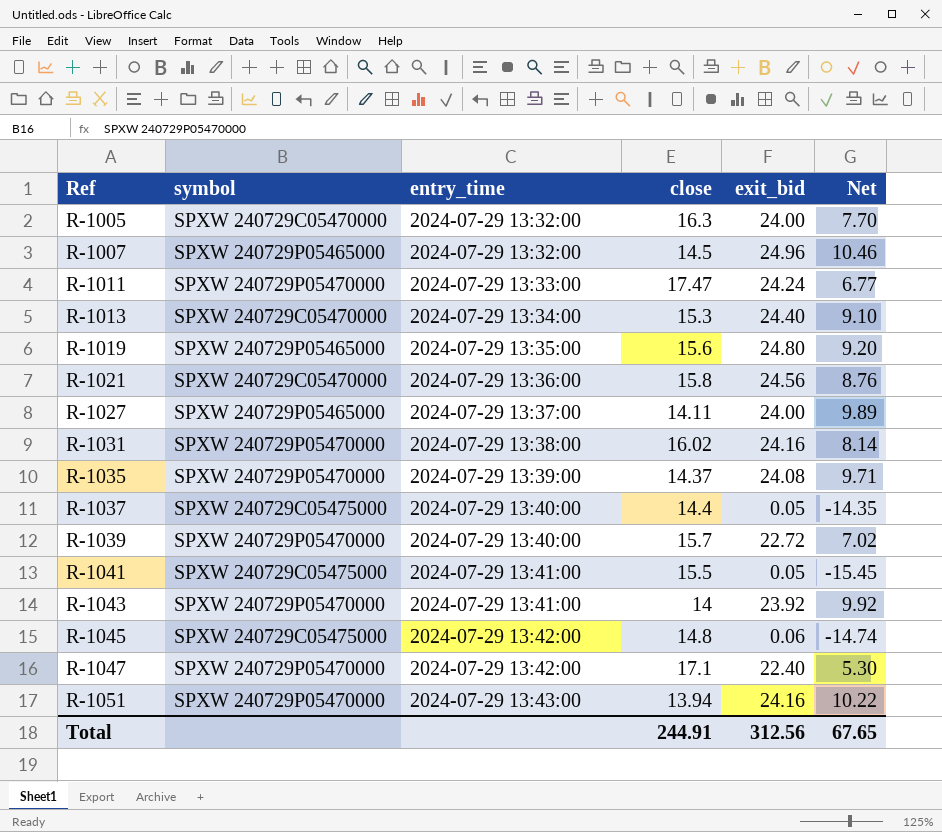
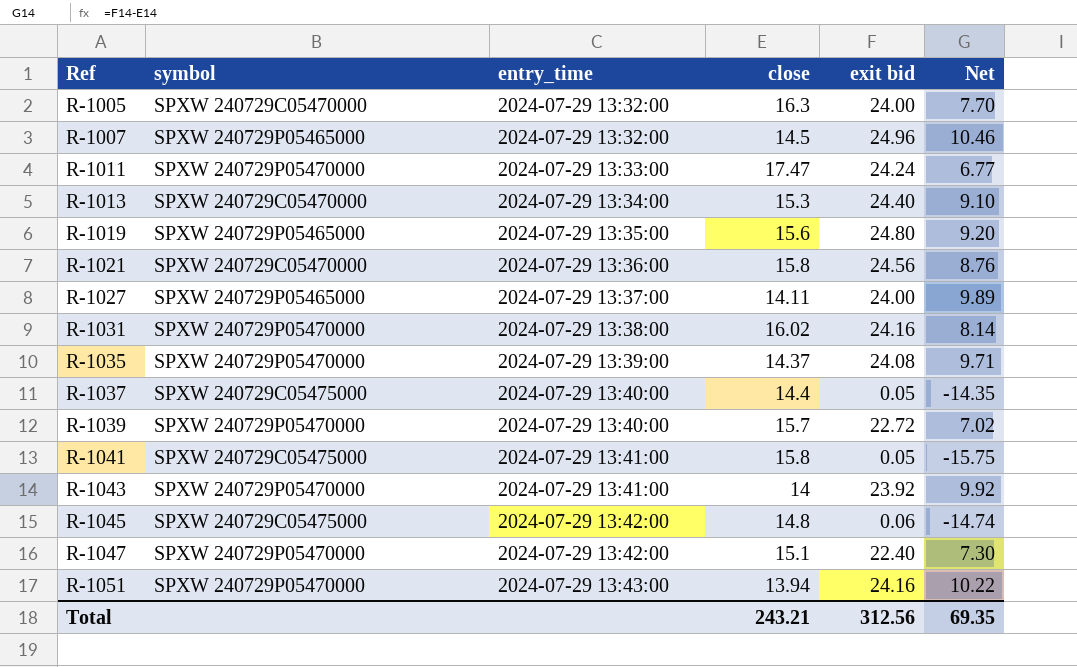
column name: exit_bid -> exit bid
R-1041 | close: 15.5 -> 15.8
R-1041 | Net: -15.45 -> -15.75
R-1047 | close: 17.1 -> 15.1
R-1047 | Net: 5.30 -> 7.30
Total | close: 244.91 -> 243.21
Total | Net: 67.65 -> 69.35

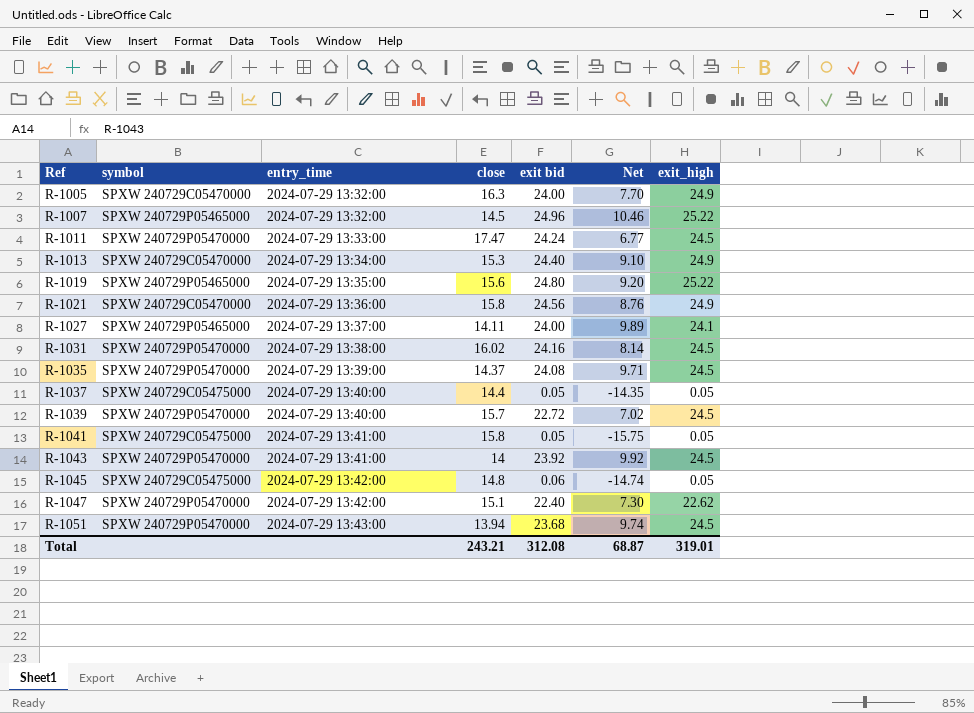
column exit_high | position: none -> 7
R-1051 | exit bid: 24.16 -> 23.68
R-1051 | Net: 10.22 -> 9.74
Total | exit bid: 312.56 -> 312.08
Total | Net: 69.35 -> 68.87

